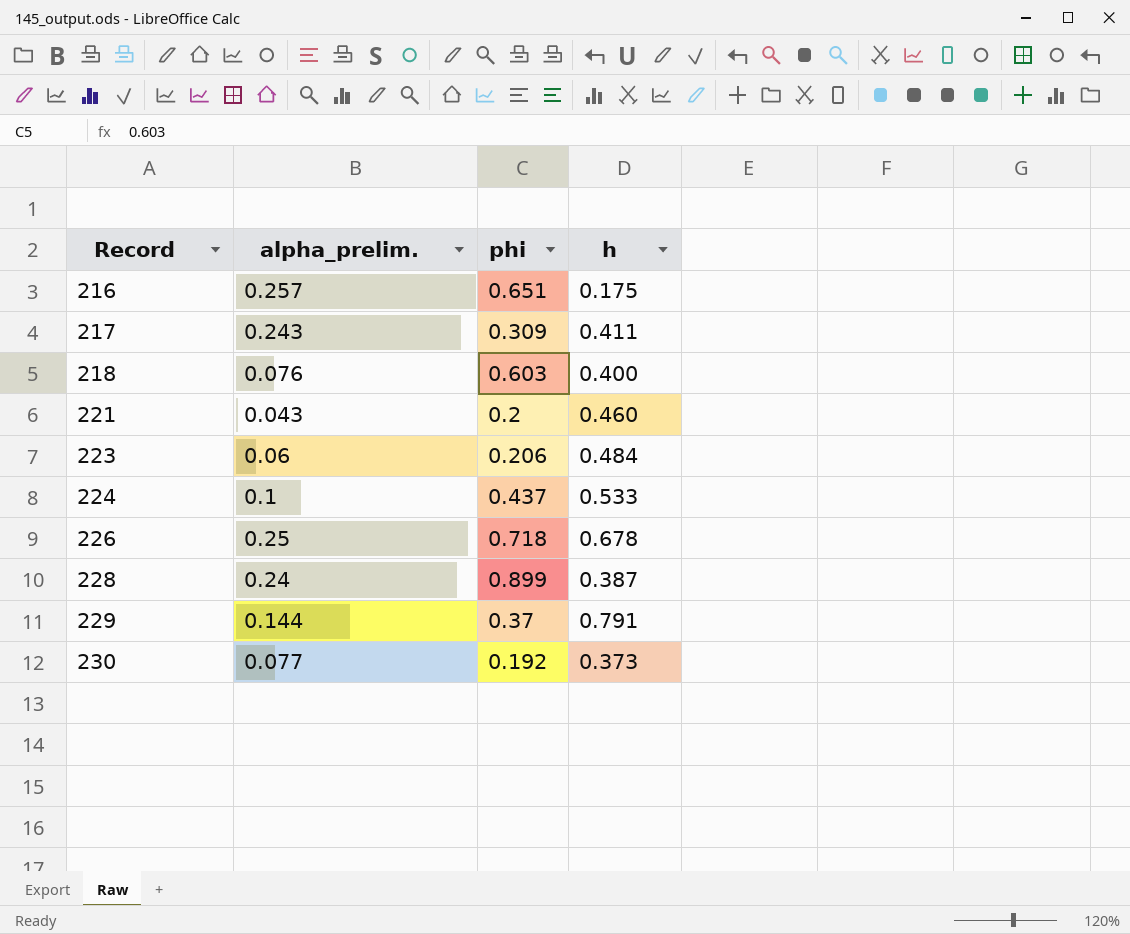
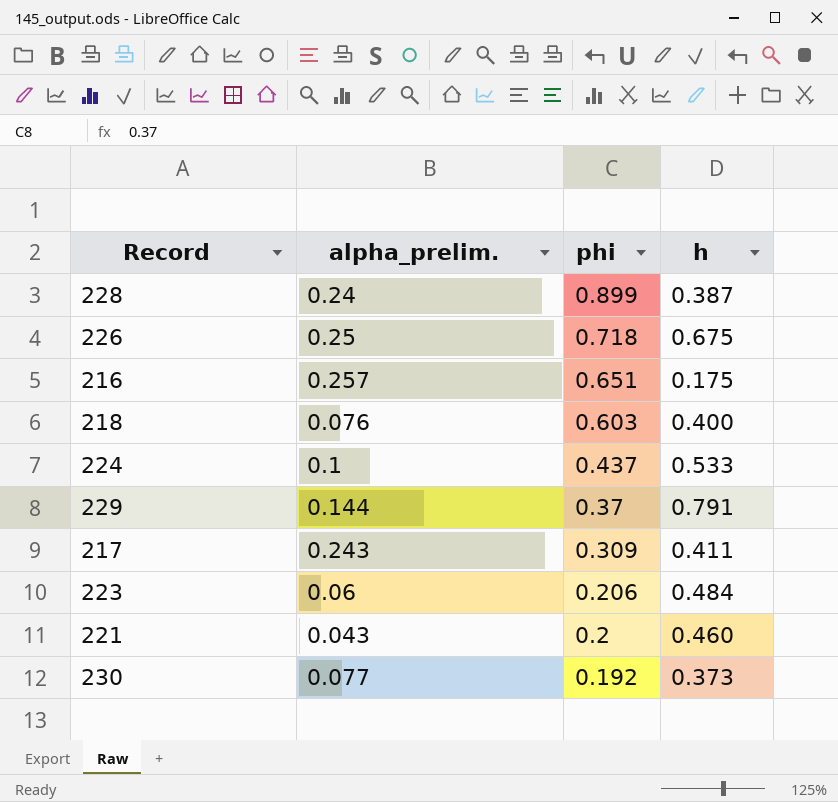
row order: Record ascending -> phi descending
226 | h: 0.678 -> 0.675

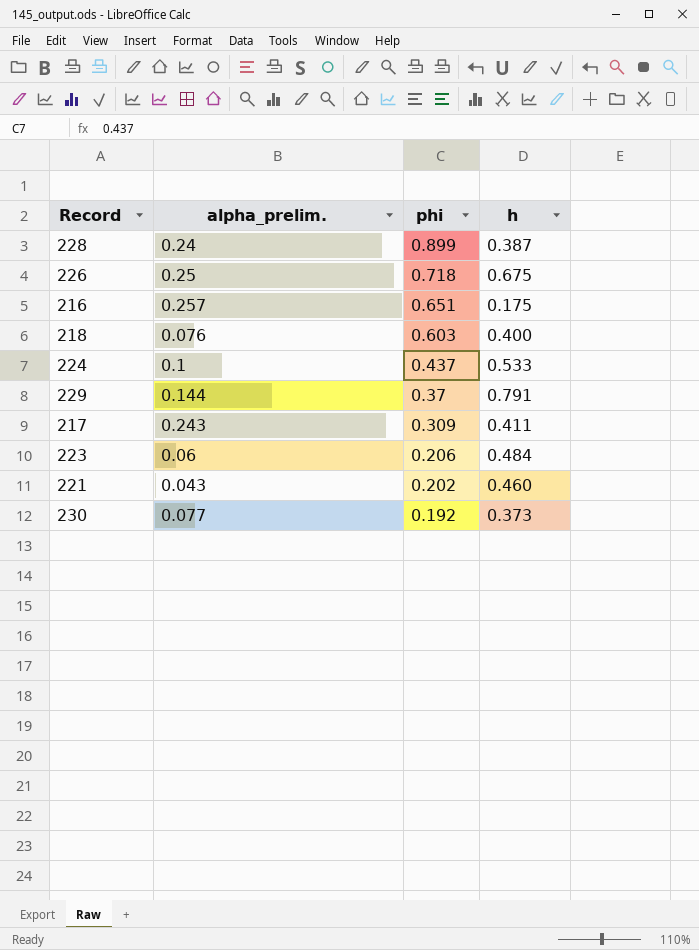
221 | phi: 0.2 -> 0.202

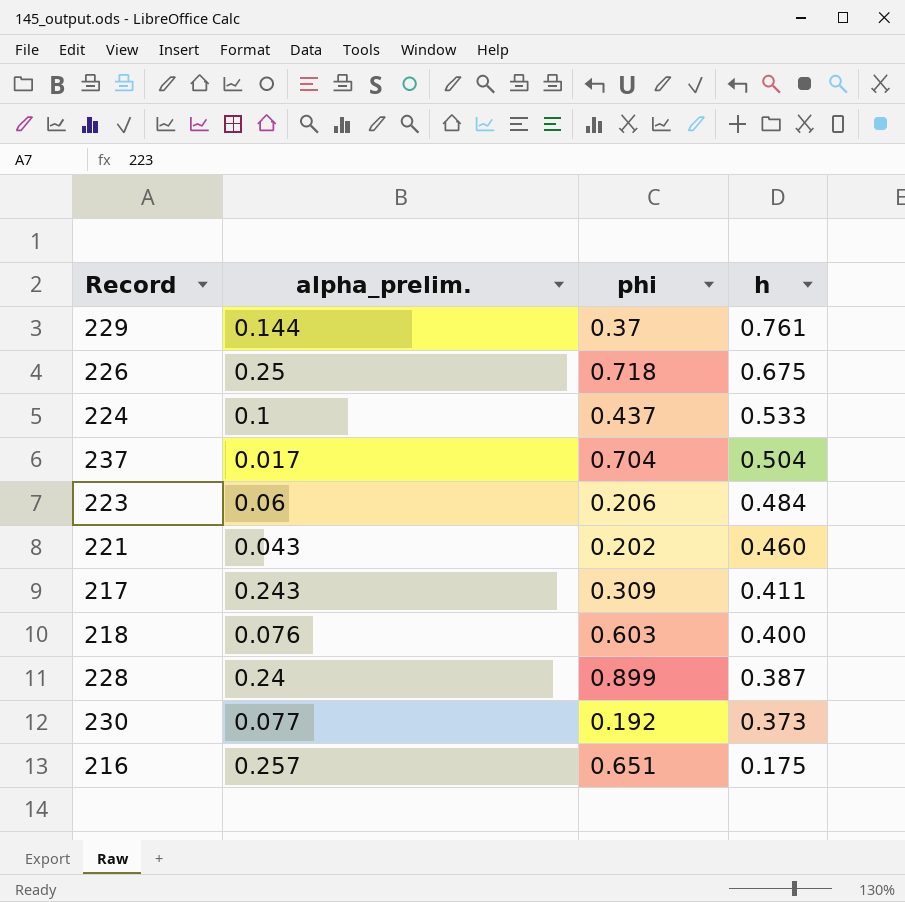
row order: phi descending -> h descending
229 | h: 0.791 -> 0.761
row 237: none -> 0.017 | 0.704 | 0.504

